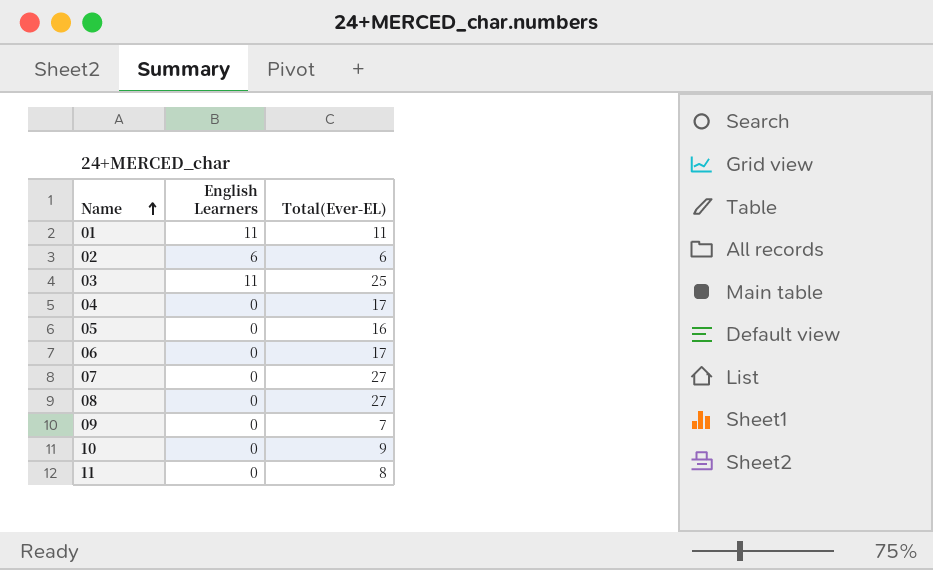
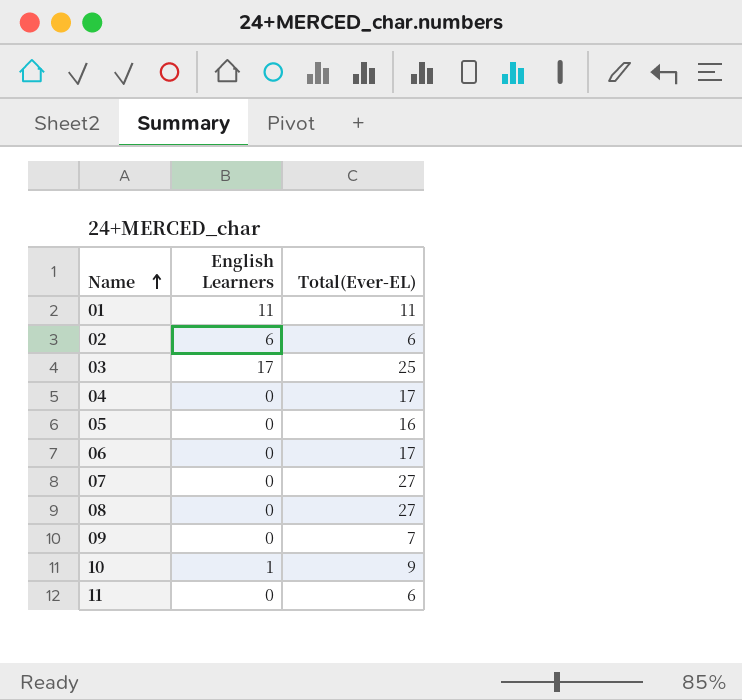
03 | English Learners: 11 -> 17
10 | English Learners: 0 -> 1
11 | Total(Ever-EL): 8 -> 6

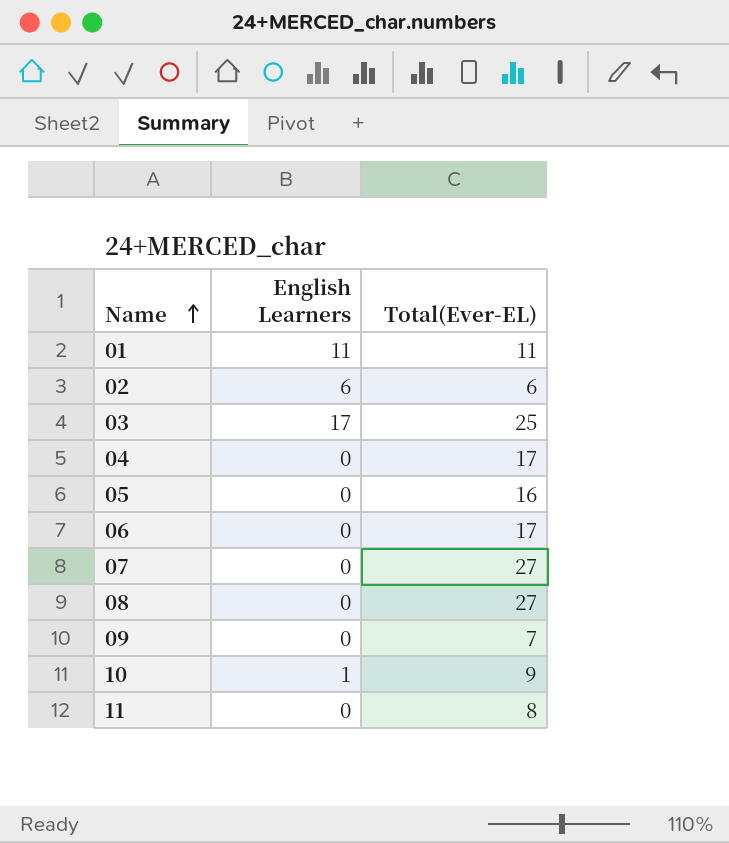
11 | Total(Ever-EL): 6 -> 8

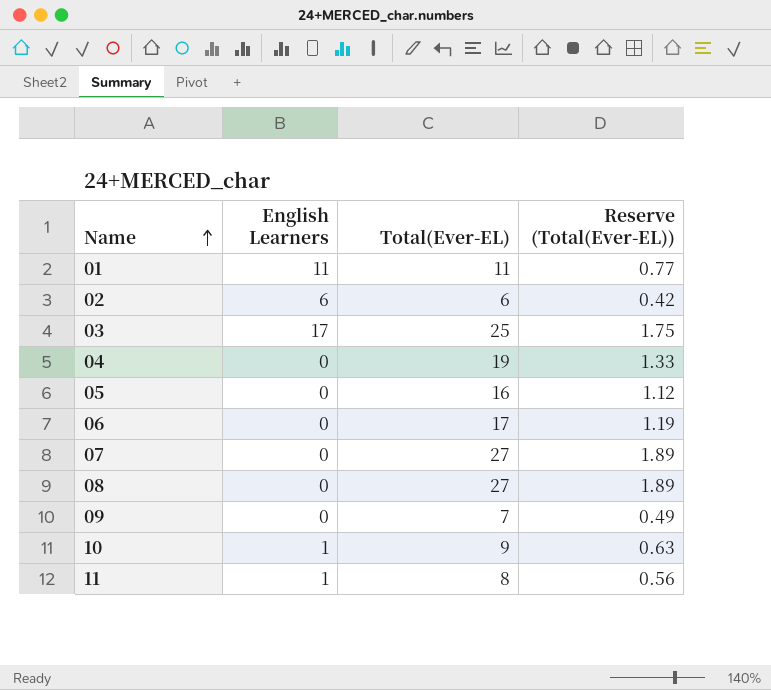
column Reserve (Total(Ever-EL)) | formula: none -> [Total(Ever-EL)] * 0.07
04 | Total(Ever-EL): 17 -> 19
11 | English Learners: 0 -> 1

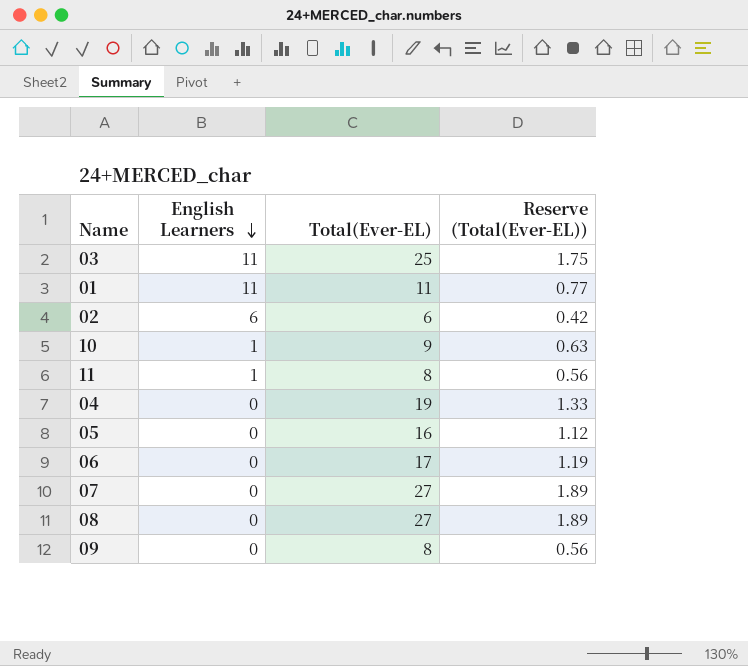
row order: Name ascending -> English Learners descending
03 | English Learners: 17 -> 11
09 | Total(Ever-EL): 7 -> 8
09 | Reserve (Total(Ever-EL)): 0.49 -> 0.56

